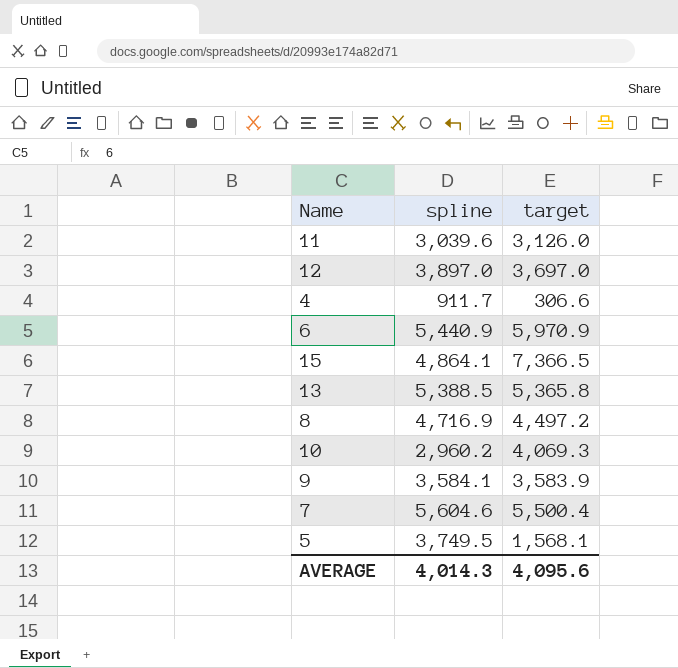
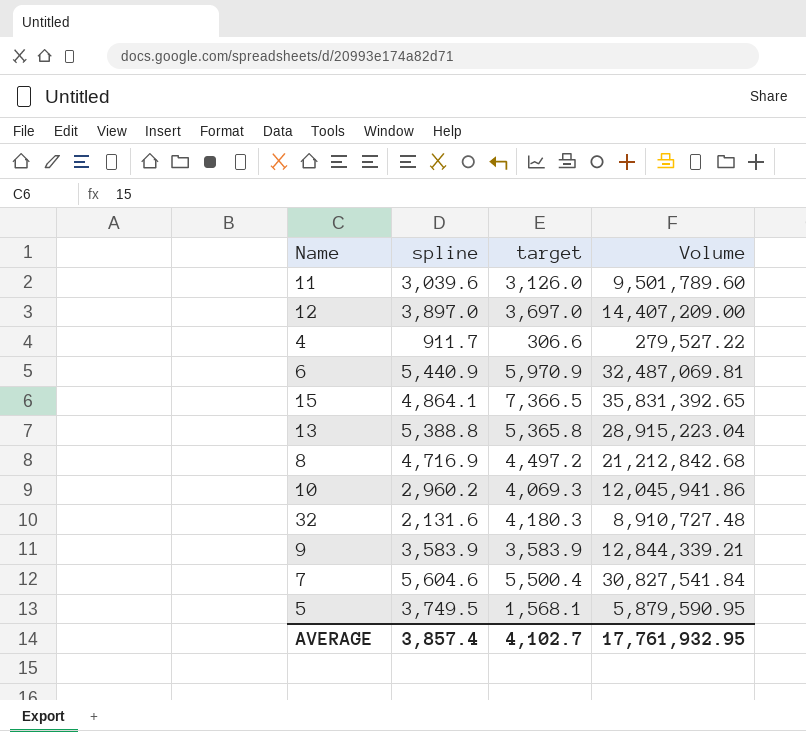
column Volume | formula: none -> [spline] * [target]
13 | spline: 5,388.5 -> 5,388.8
row 32: none -> 2,131.6 | 4,180.3 | 8,910,727.48
9 | spline: 3,584.1 -> 3,583.9
AVERAGE | spline: 4,014.3 -> 3,857.4
AVERAGE | target: 4,095.6 -> 4,102.7

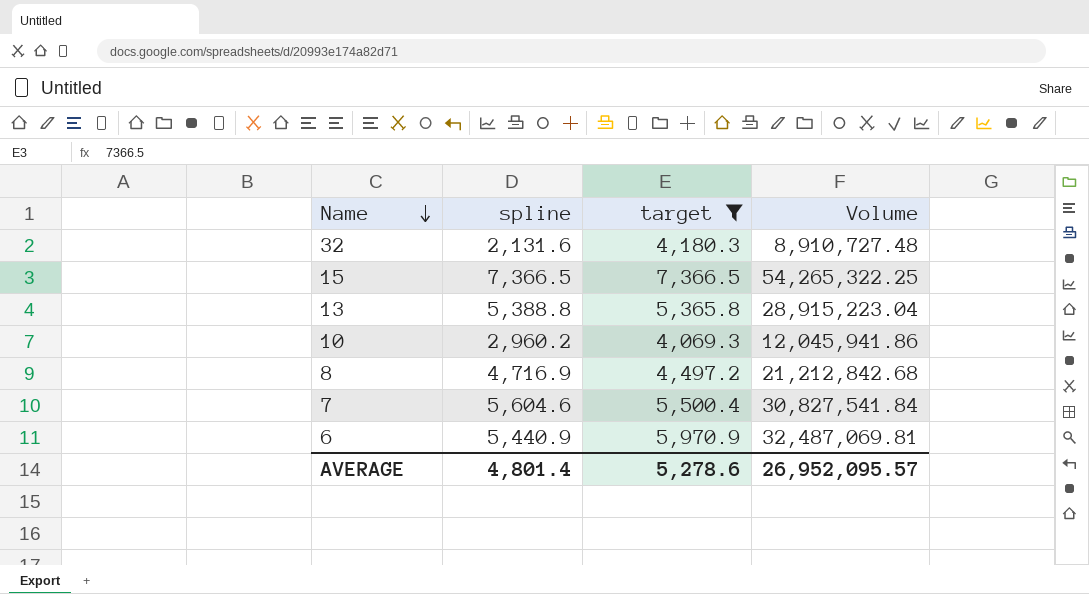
filter: none -> target >= 4,069.3
row order: none -> Name descending
15 | spline: 4,864.1 -> 7,366.5
15 | Volume: 35,831,392.65 -> 54,265,322.25
AVERAGE | spline: 3,857.4 -> 4,801.4
AVERAGE | target: 4,102.7 -> 5,278.6
AVERAGE | Volume: 17,761,932.95 -> 26,952,095.57

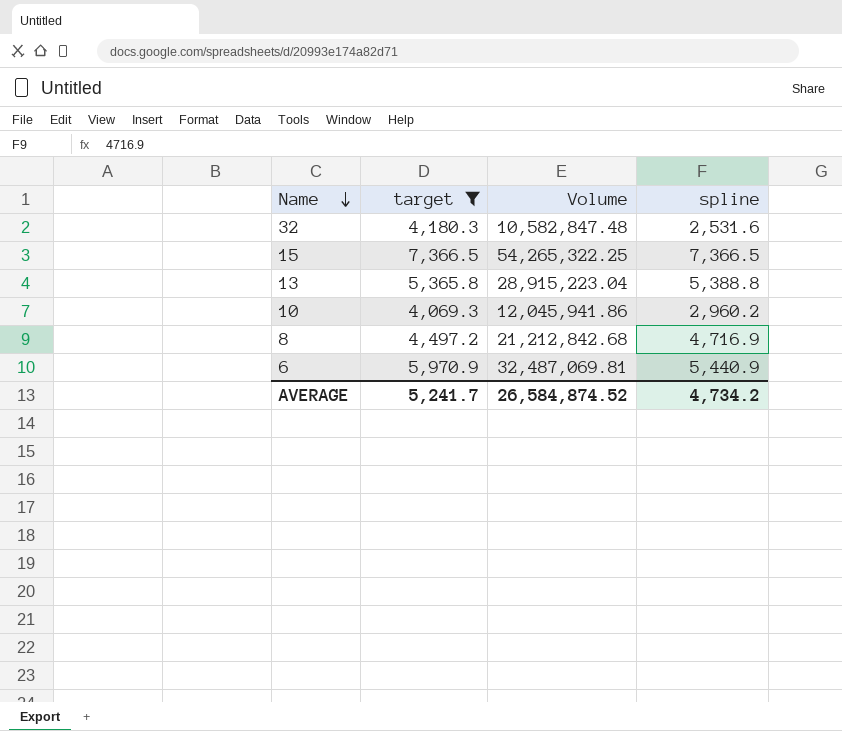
column spline | position: 2 -> 4
row 7: 5,604.6 | 5,500.4 | 30,827,541.84 -> none
32 | Volume: 8,910,727.48 -> 10,582,847.48
32 | spline: 2,131.6 -> 2,531.6
AVERAGE | target: 5,278.6 -> 5,241.7
AVERAGE | Volume: 26,952,095.57 -> 26,584,874.52
AVERAGE | spline: 4,801.4 -> 4,734.2

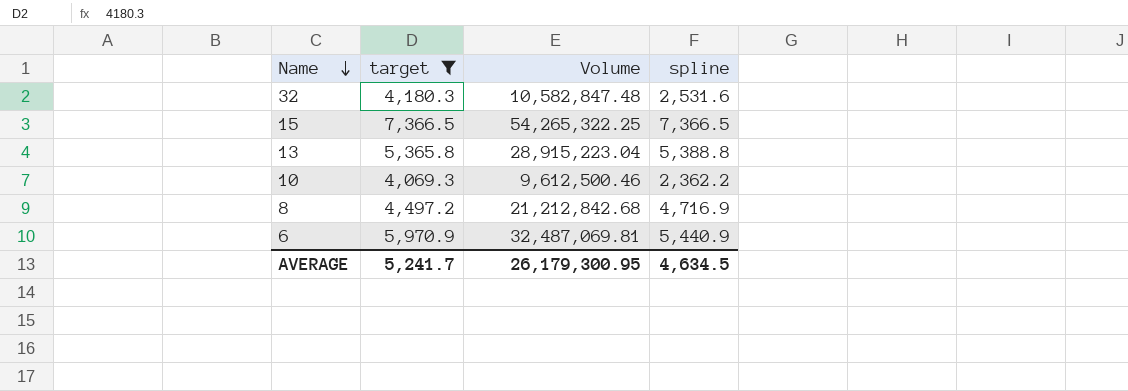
10 | Volume: 12,045,941.86 -> 9,612,500.46
10 | spline: 2,960.2 -> 2,362.2
AVERAGE | Volume: 26,584,874.52 -> 26,179,300.95
AVERAGE | spline: 4,734.2 -> 4,634.5

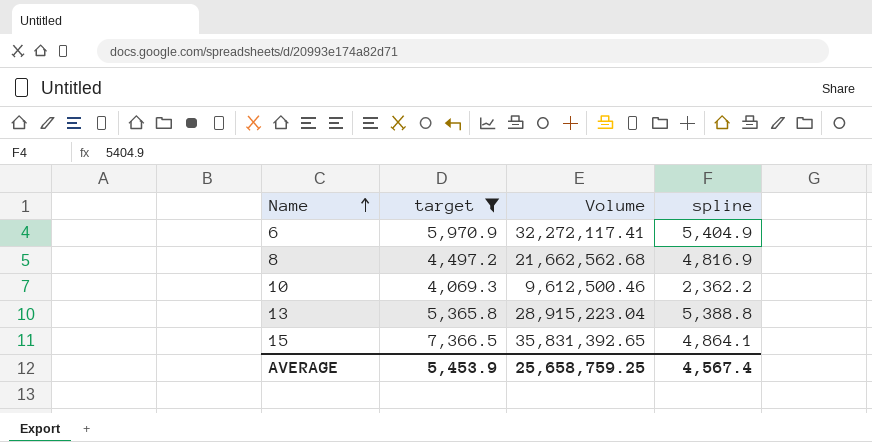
row order: Name descending -> Name ascending
row 32: 4,180.3 | 10,582,847.48 | 2,531.6 -> none
6 | Volume: 32,487,069.81 -> 32,272,117.41
6 | spline: 5,440.9 -> 5,404.9
8 | Volume: 21,212,842.68 -> 21,662,562.68
8 | spline: 4,716.9 -> 4,816.9
15 | Volume: 54,265,322.25 -> 35,831,392.65
15 | spline: 7,366.5 -> 4,864.1
AVERAGE | target: 5,241.7 -> 5,453.9
AVERAGE | Volume: 26,179,300.95 -> 25,658,759.25
AVERAGE | spline: 4,634.5 -> 4,567.4

